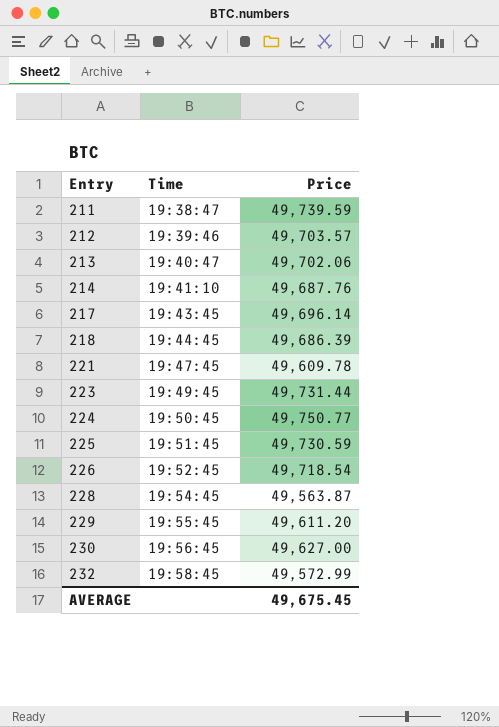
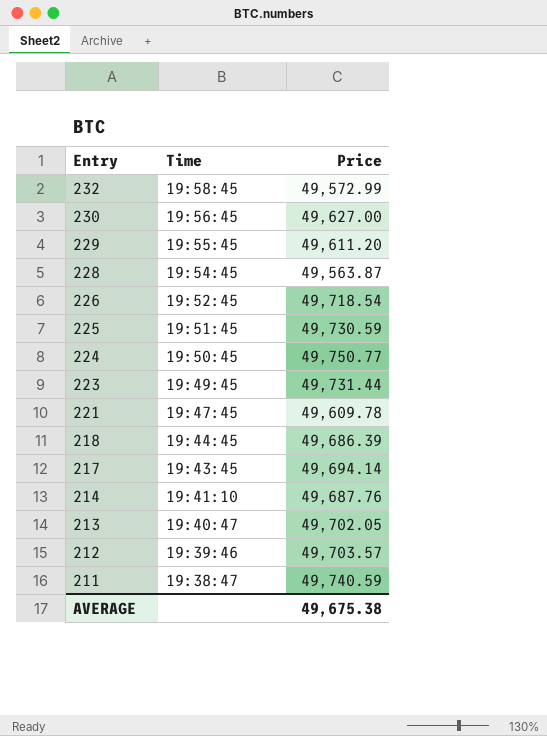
row order: Entry ascending -> Entry descending
217 | Price: 49,696.14 -> 49,694.14
213 | Price: 49,702.06 -> 49,702.05
211 | Price: 49,739.59 -> 49,740.59
AVERAGE | Price: 49,675.45 -> 49,675.38

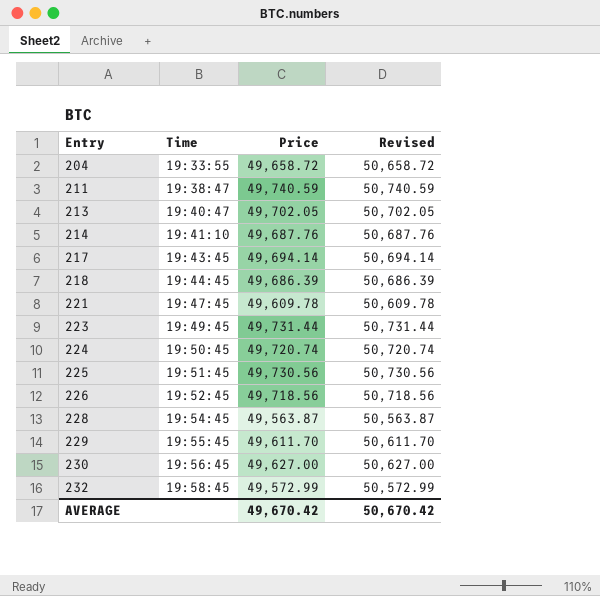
row order: Entry descending -> Entry ascending
column Revised | formula: none -> [Price] + 1000
row 212: 19:39:46 | 49,703.57 -> none
row 204: none -> 19:33:55 | 49,658.72 | 50,658.72
224 | Price: 49,750.77 -> 49,720.74
225 | Price: 49,730.59 -> 49,730.56
226 | Price: 49,718.54 -> 49,718.56
229 | Price: 49,611.20 -> 49,611.70
AVERAGE | Price: 49,675.38 -> 49,670.42

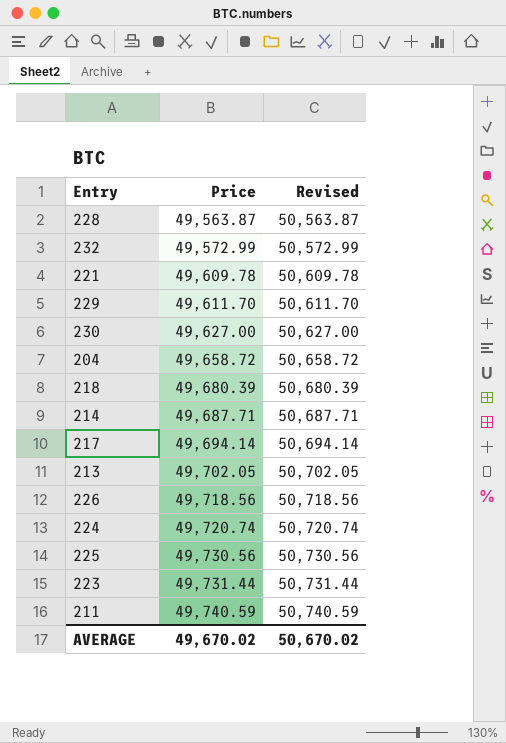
row order: Entry ascending -> Price ascending
column Time | position: 2 -> none
218 | Price: 49,686.39 -> 49,680.39
218 | Revised: 50,686.39 -> 50,680.39
214 | Price: 49,687.76 -> 49,687.71
214 | Revised: 50,687.76 -> 50,687.71
AVERAGE | Price: 49,670.42 -> 49,670.02
AVERAGE | Revised: 50,670.42 -> 50,670.02

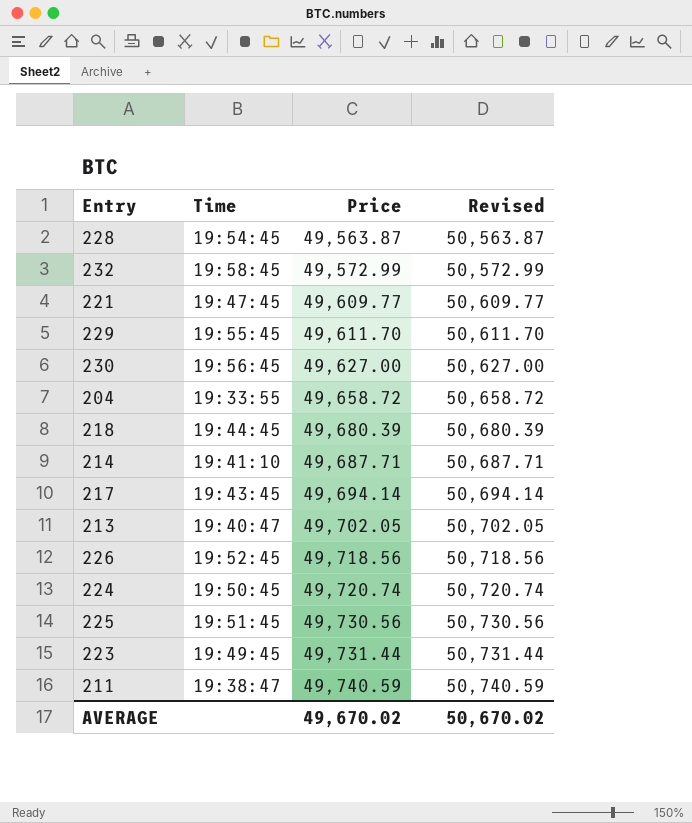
column Time | position: none -> 2
221 | Price: 49,609.78 -> 49,609.77
221 | Revised: 50,609.78 -> 50,609.77

